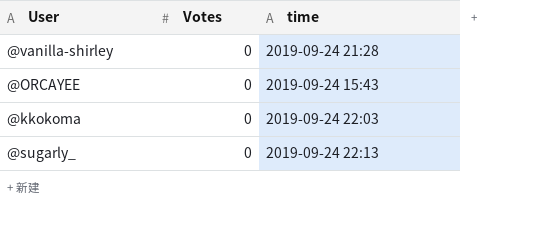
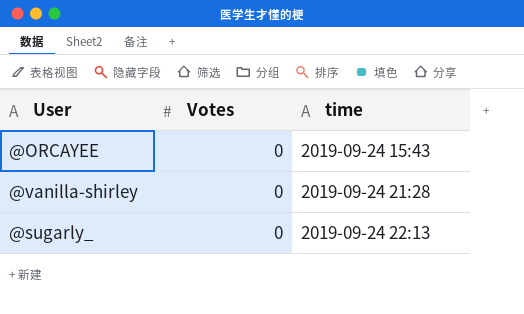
row order: none -> time ascending
row @kkokoma: 0 | 2019-09-24 22:03 -> none

